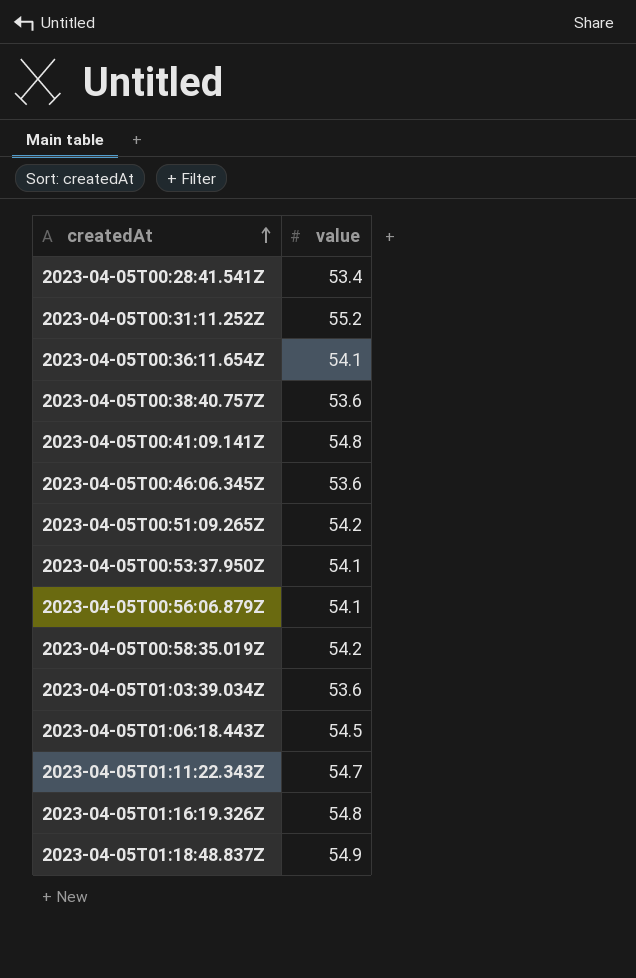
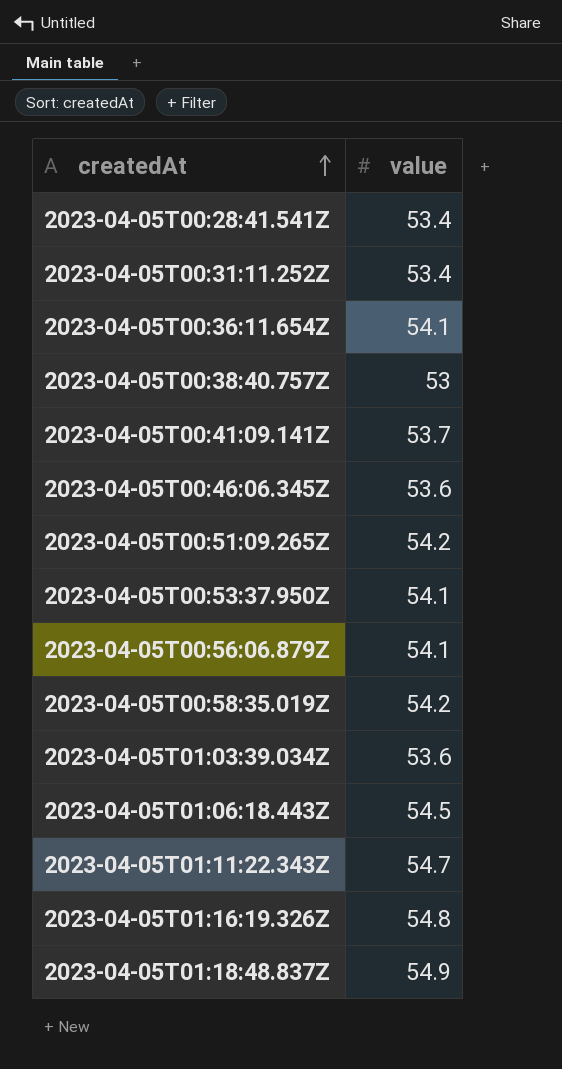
2023-04-05T00:31:11.252Z | value: 55.2 -> 53.4
2023-04-05T00:38:40.757Z | value: 53.6 -> 53
2023-04-05T00:41:09.141Z | value: 54.8 -> 53.7

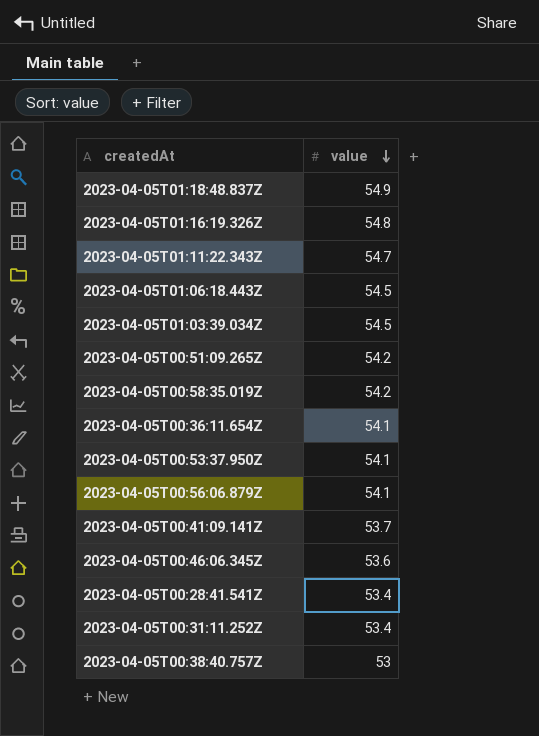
row order: createdAt ascending -> value descending
2023-04-05T01:03:39.034Z | value: 53.6 -> 54.5

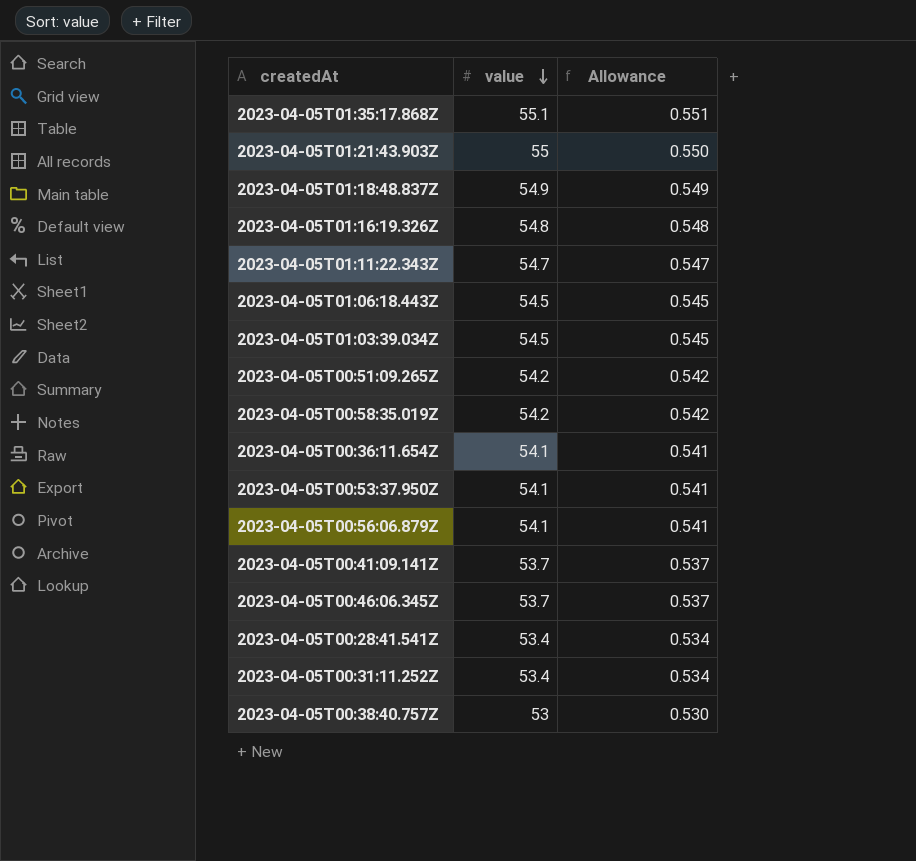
column Allowance | formula: none -> [value] * 0.01
row 2023-04-05T01:35:17.868Z: none -> 55.1 | 0.551
row 2023-04-05T01:21:43.903Z: none -> 55 | 0.550
2023-04-05T00:46:06.345Z | value: 53.6 -> 53.7

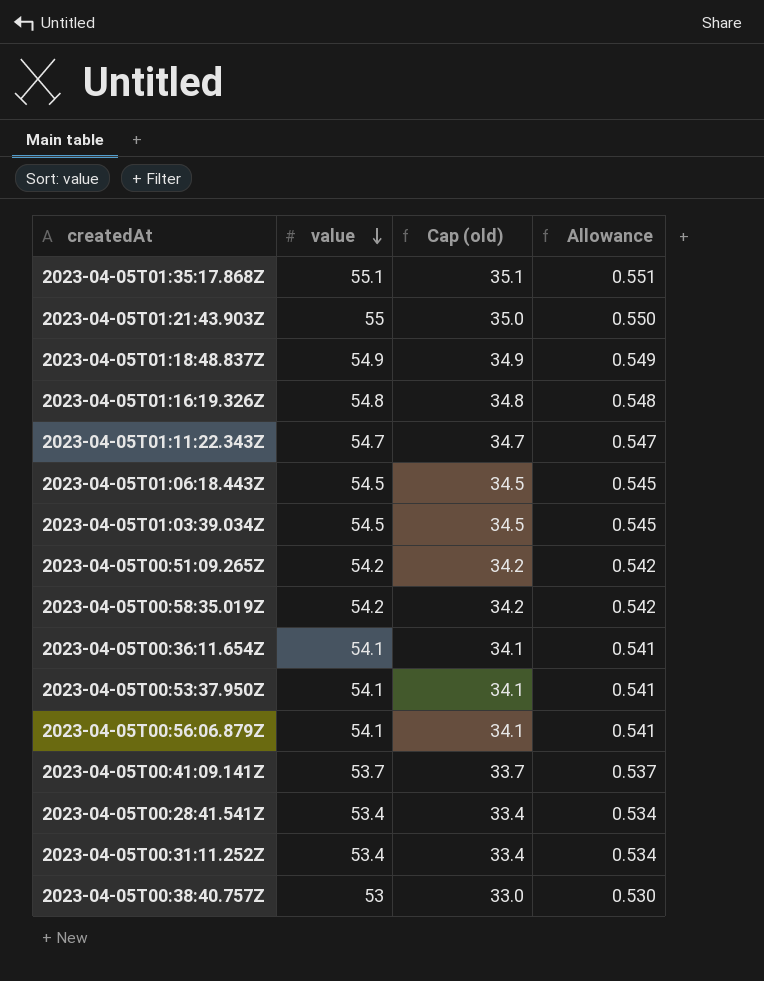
column Cap (old) | formula: none -> [value] - 20
row 2023-04-05T00:46:06.345Z: 53.7 | 0.537 -> none

